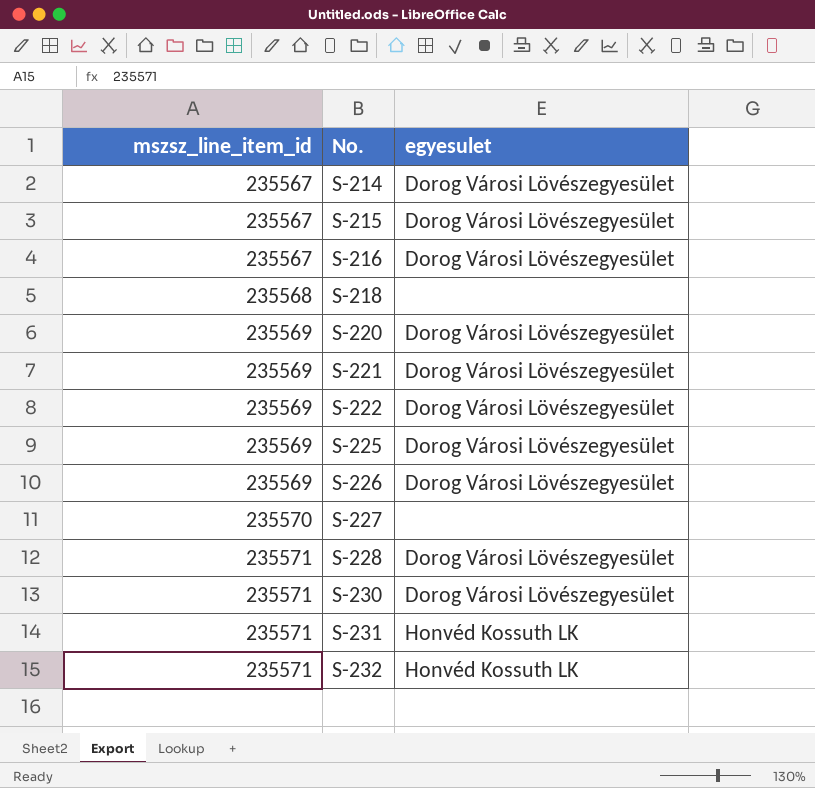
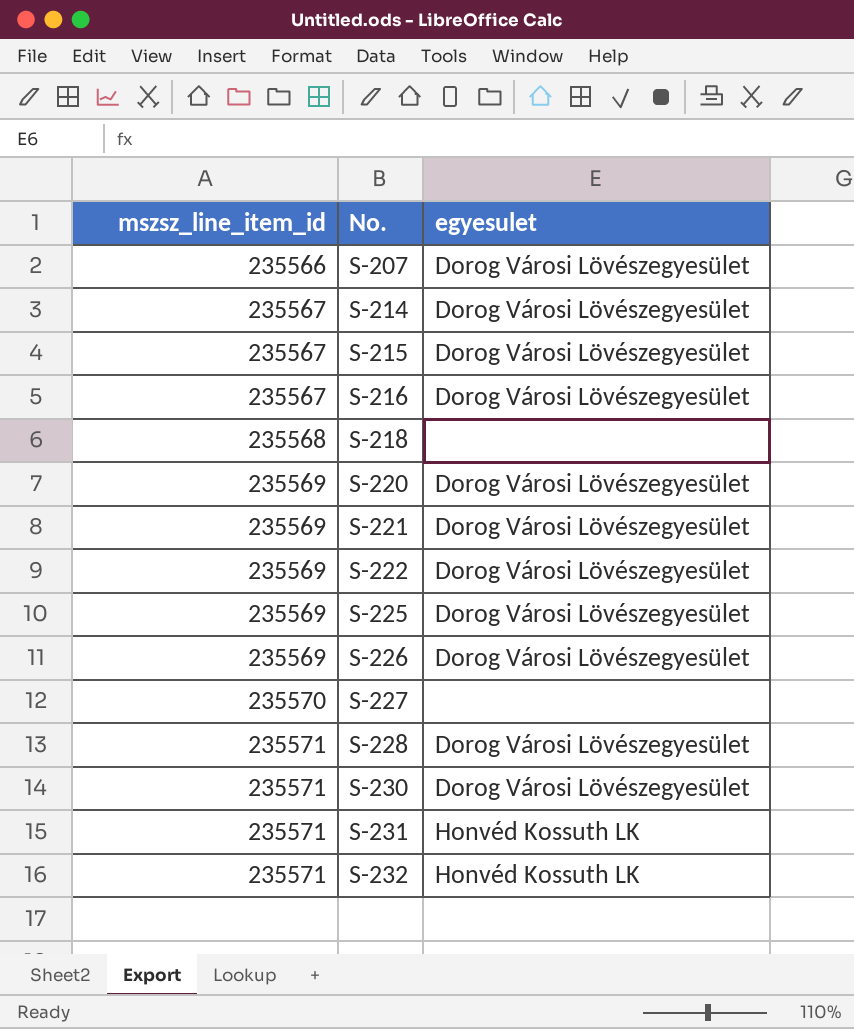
row S-207: none -> 235566 | Dorog Városi Lövészegyesület

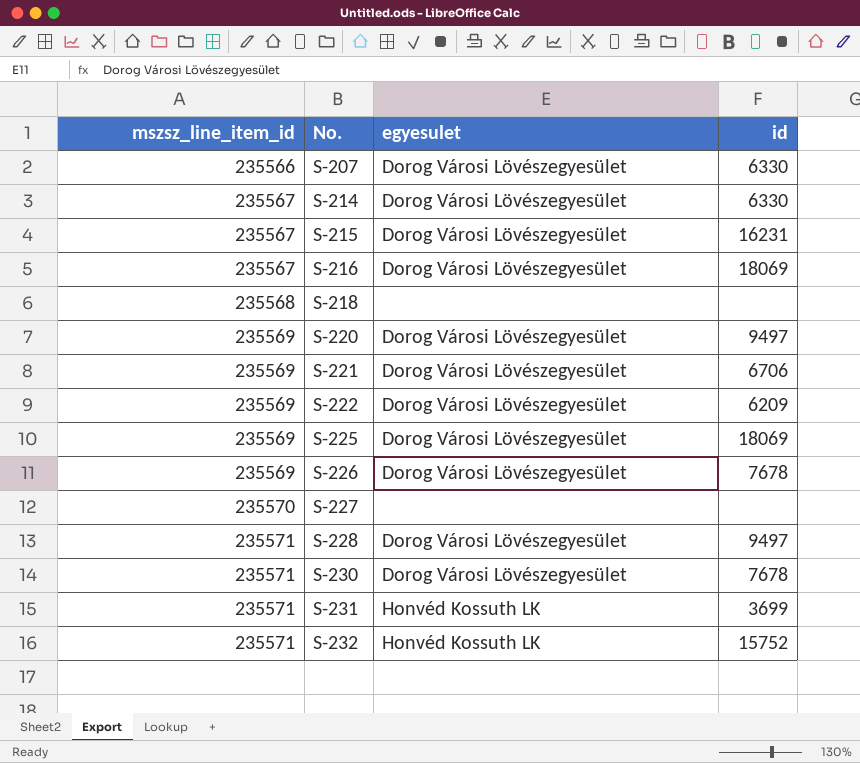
column id | position: none -> 4

